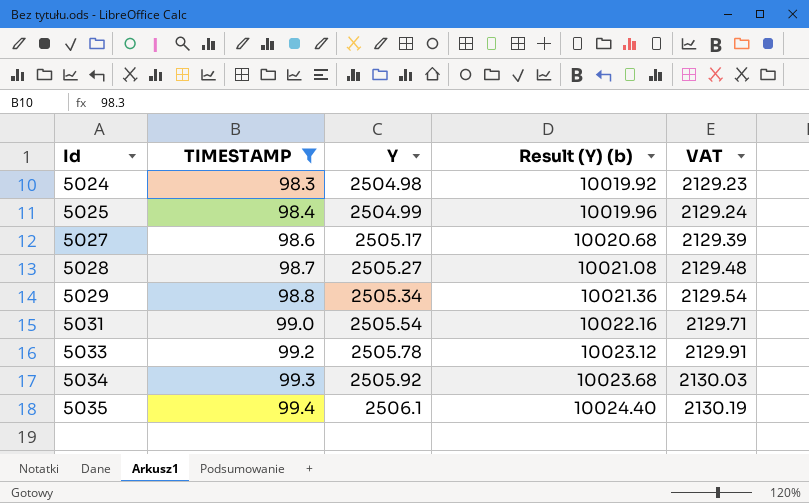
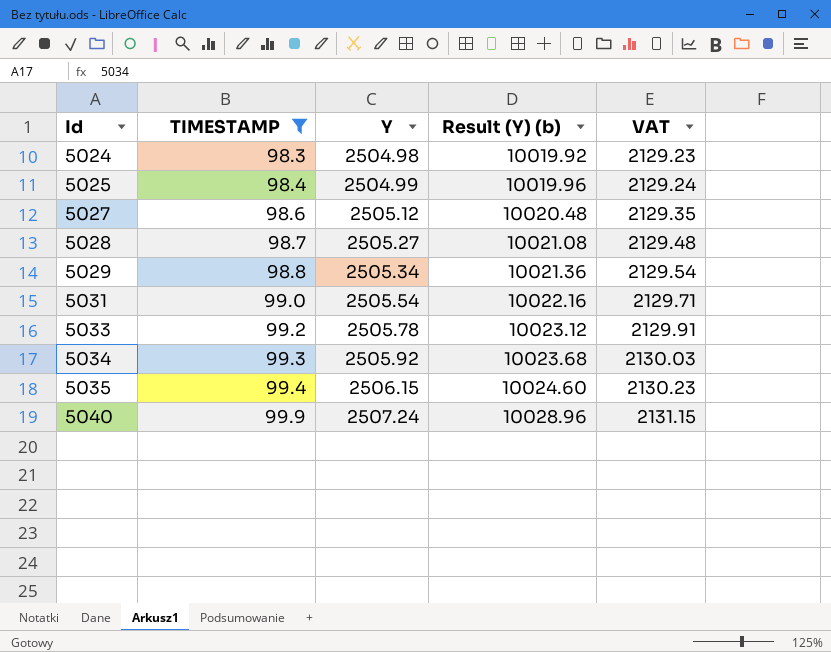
5027 | Y: 2505.17 -> 2505.12
5027 | Result (Y) (b): 10020.68 -> 10020.48
5027 | VAT: 2129.39 -> 2129.35
5035 | Y: 2506.1 -> 2506.15
5035 | Result (Y) (b): 10024.40 -> 10024.60
5035 | VAT: 2130.19 -> 2130.23
row 5040: none -> 99.9 | 2507.24 | 10028.96 | 2131.15

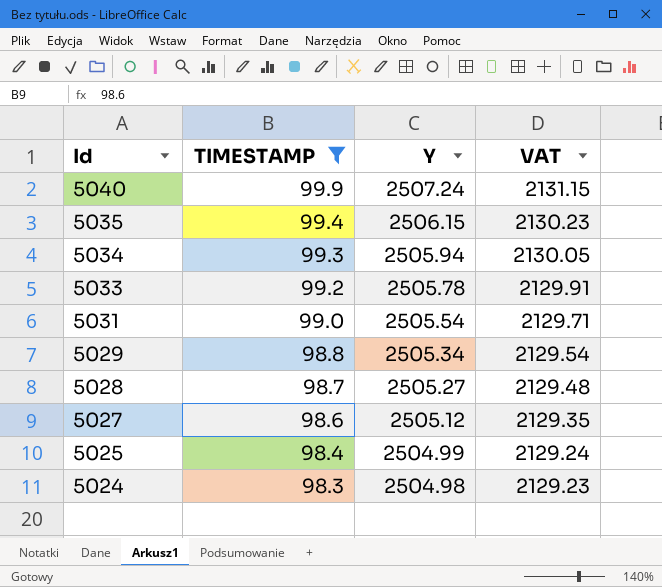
row order: Id ascending -> Id descending
column Result (Y) (b) | formula: [Y] * 4 -> none
5034 | Y: 2505.92 -> 2505.94
5034 | VAT: 2130.03 -> 2130.05

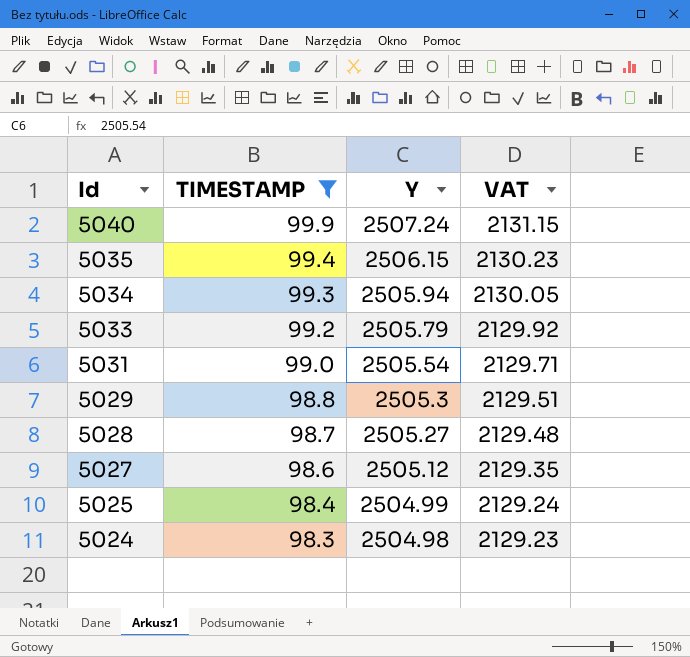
5033 | Y: 2505.78 -> 2505.79
5033 | VAT: 2129.91 -> 2129.92
5029 | Y: 2505.34 -> 2505.3
5029 | VAT: 2129.54 -> 2129.51

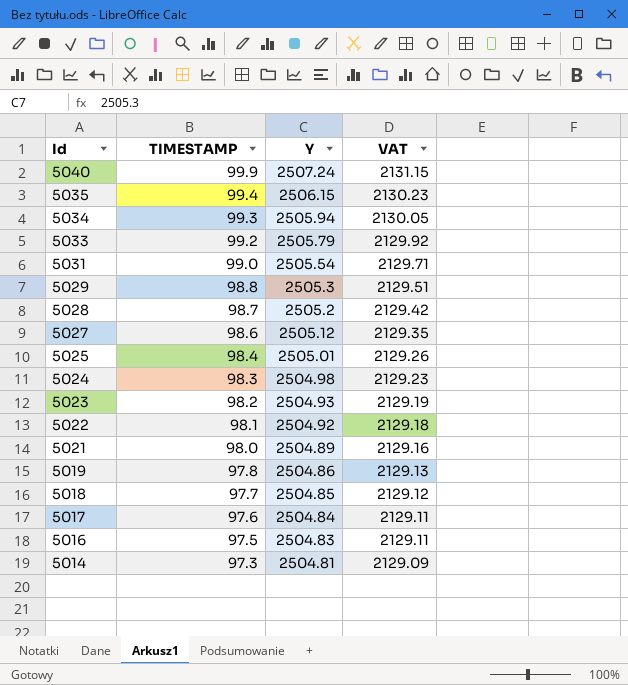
filter: TIMESTAMP >= 98.3 -> none
5028 | Y: 2505.27 -> 2505.2
5028 | VAT: 2129.48 -> 2129.42
5025 | Y: 2504.99 -> 2505.01
5025 | VAT: 2129.24 -> 2129.26

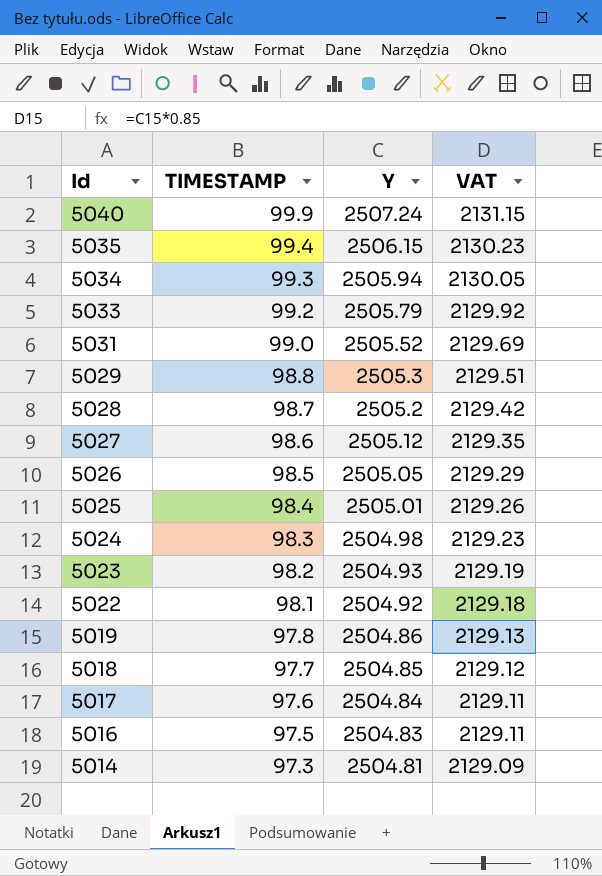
row 5021: 98.0 | 2504.89 | 2129.16 -> none
5031 | Y: 2505.54 -> 2505.52
5031 | VAT: 2129.71 -> 2129.69
row 5026: none -> 98.5 | 2505.05 | 2129.29

